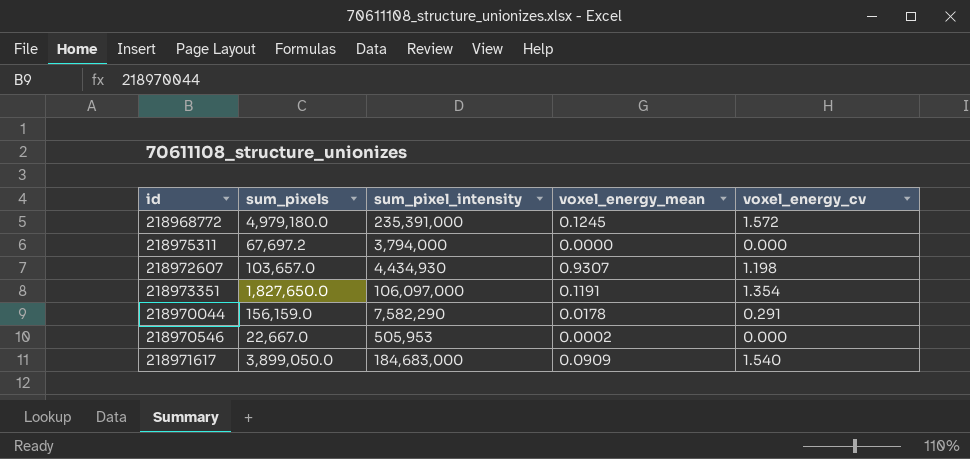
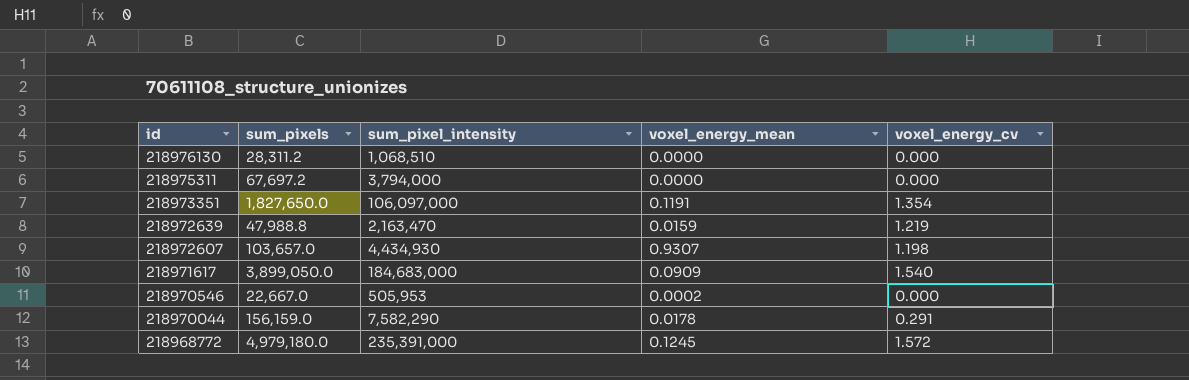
row order: none -> id descending
row 218976130: none -> 28,311.2 | 1,068,510 | 0.0000 | 0.000
row 218972639: none -> 47,988.8 | 2,163,470 | 0.0159 | 1.219

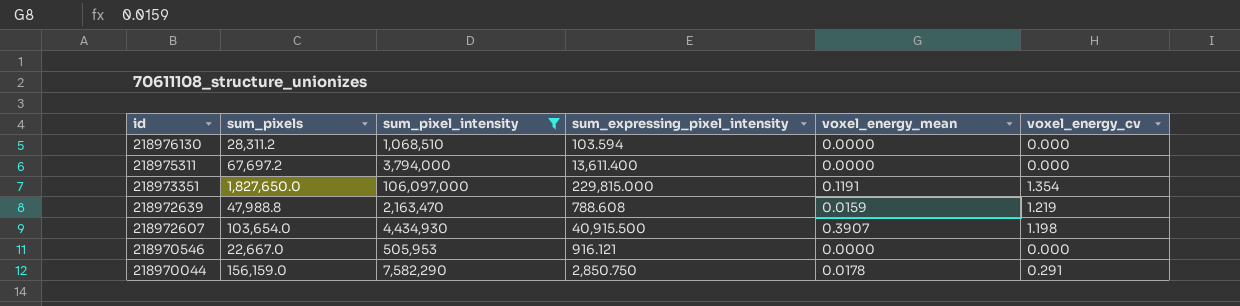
filter: none -> sum_pixel_intensity <= 106,097,000
column sum_expressing_pixel_intensity | position: none -> 4
218972607 | sum_pixels: 103,657.0 -> 103,654.0
218972607 | voxel_energy_mean: 0.9307 -> 0.3907
218970546 | voxel_energy_mean: 0.0002 -> 0.0000

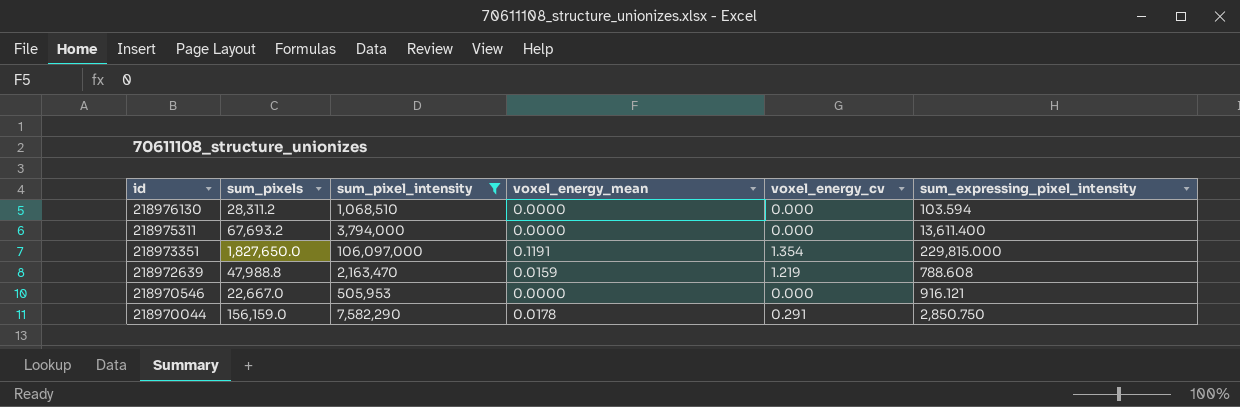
column sum_expressing_pixel_intensity | position: 4 -> 6
row 218972607: 103,654.0 | 4,434,930 | 40,915.500 | 0.3907 | 1.198 -> none
218975311 | sum_pixels: 67,697.2 -> 67,693.2

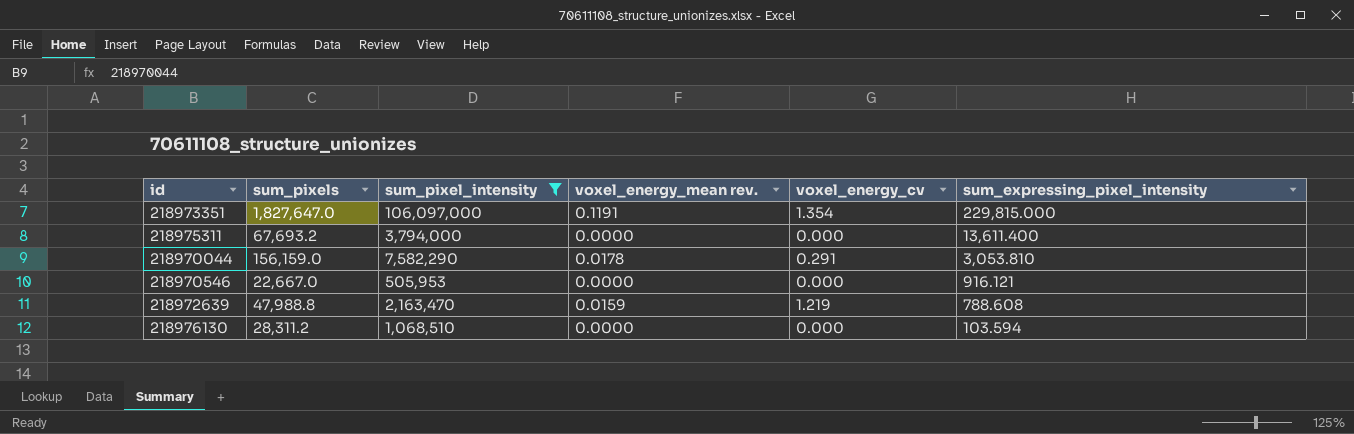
row order: id descending -> sum_expressing_pixel_intensity descending
column name: voxel_energy_mean -> voxel_energy_mean rev.
218973351 | sum_pixels: 1,827,650.0 -> 1,827,647.0
218970044 | sum_expressing_pixel_intensity: 2,850.750 -> 3,053.810

